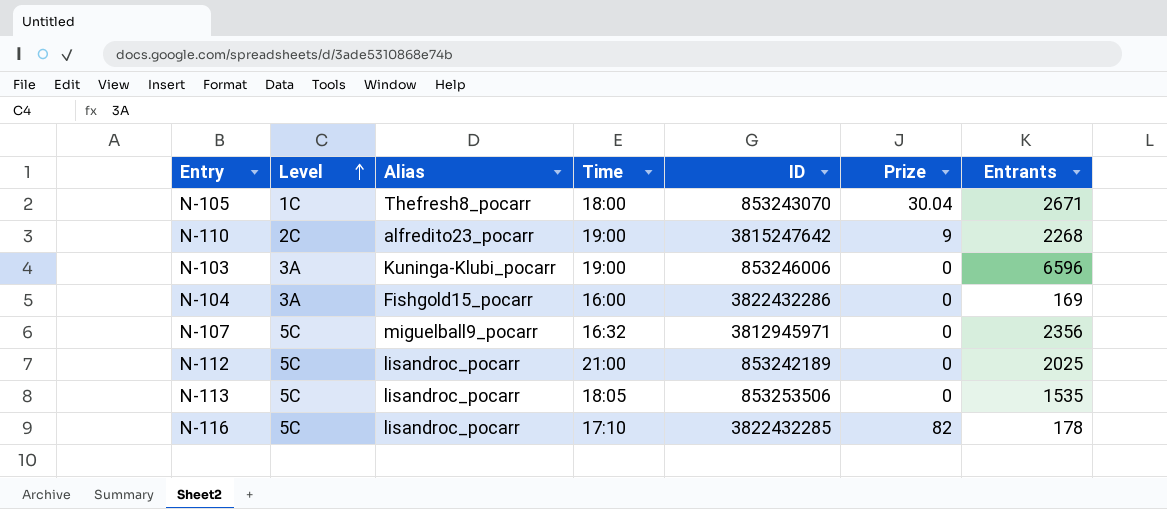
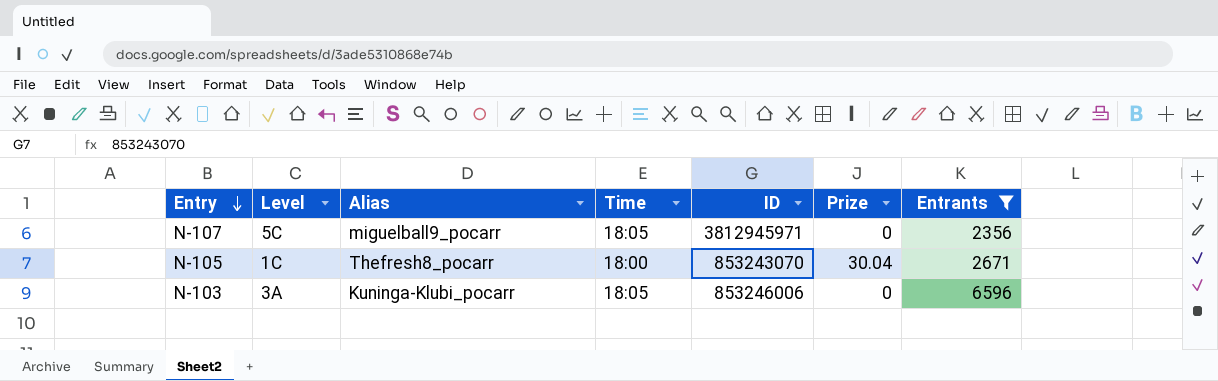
filter: none -> Entrants >= 2356
row order: Level ascending -> Entry descending
N-107 | Time: 16:32 -> 18:05
N-103 | Time: 19:00 -> 18:05

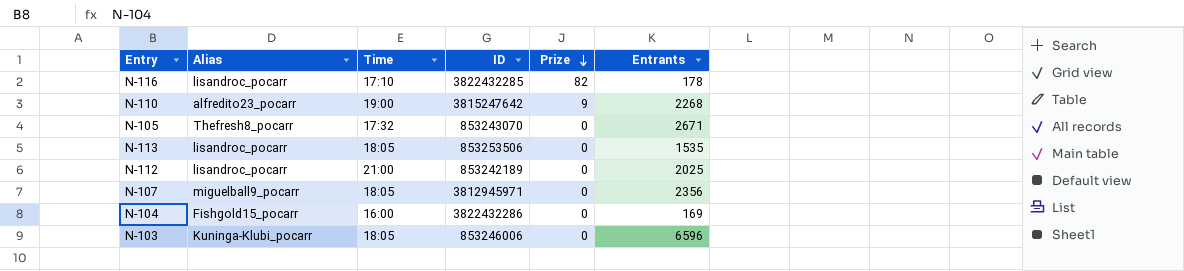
filter: Entrants >= 2356 -> none
row order: Entry descending -> Prize descending
column Level | position: 2 -> none
N-105 | Time: 18:00 -> 17:32
N-105 | Prize: 30.04 -> 0

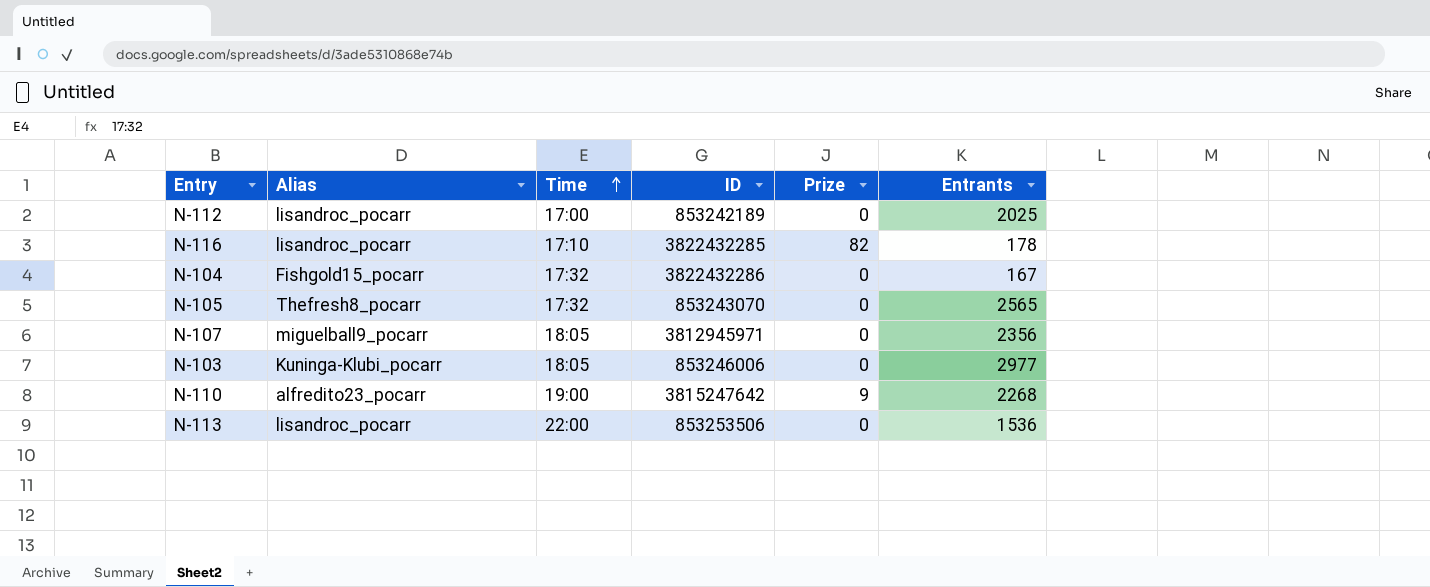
row order: Prize descending -> Time ascending
N-112 | Time: 21:00 -> 17:00
N-104 | Time: 16:00 -> 17:32
N-104 | Entrants: 169 -> 167
N-105 | Entrants: 2671 -> 2565
N-103 | Entrants: 6596 -> 2977
N-113 | Time: 18:05 -> 22:00
N-113 | Entrants: 1535 -> 1536

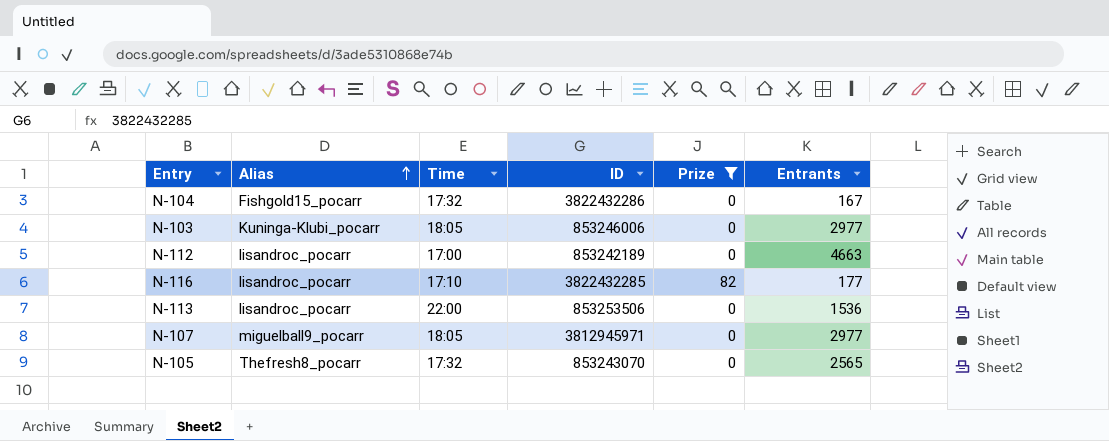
filter: none -> Prize != 9
row order: Time ascending -> Alias ascending
N-112 | Entrants: 2025 -> 4663
N-116 | Entrants: 178 -> 177
N-107 | Entrants: 2356 -> 2977

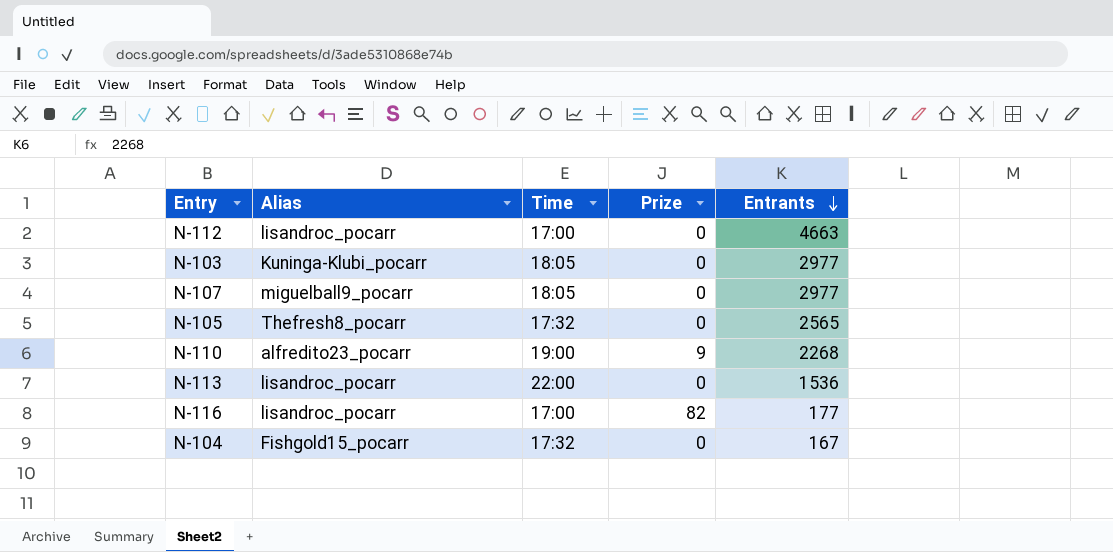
filter: Prize != 9 -> none
row order: Alias ascending -> Entrants descending
column ID | position: 4 -> none
N-116 | Time: 17:10 -> 17:00

